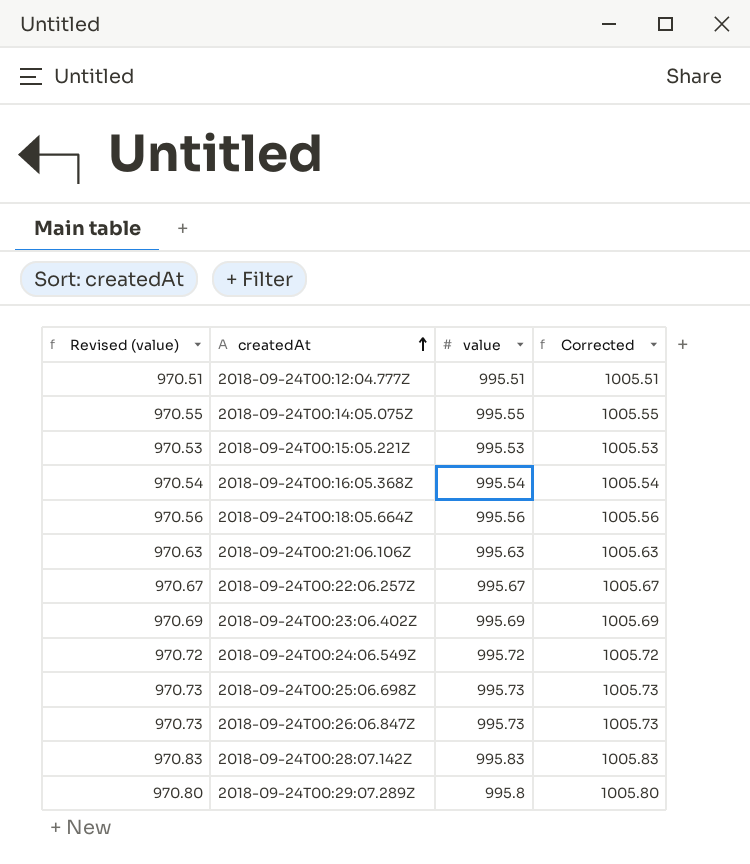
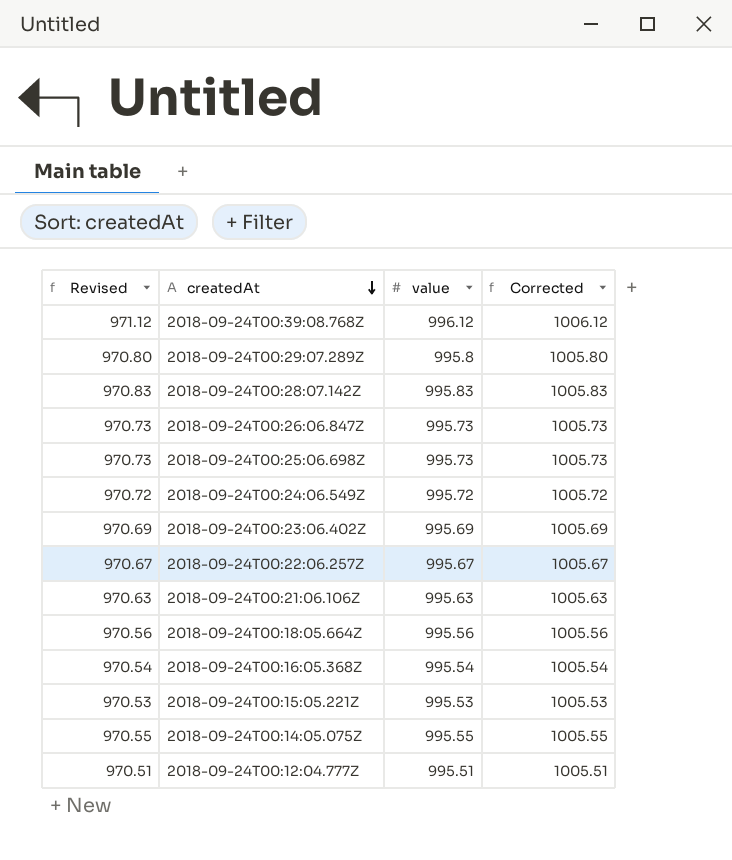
row order: createdAt ascending -> createdAt descending
column name: Revised (value) -> Revised
row 2018-09-24T00:39:08.768Z: none -> 971.12 | 996.12 | 1006.12

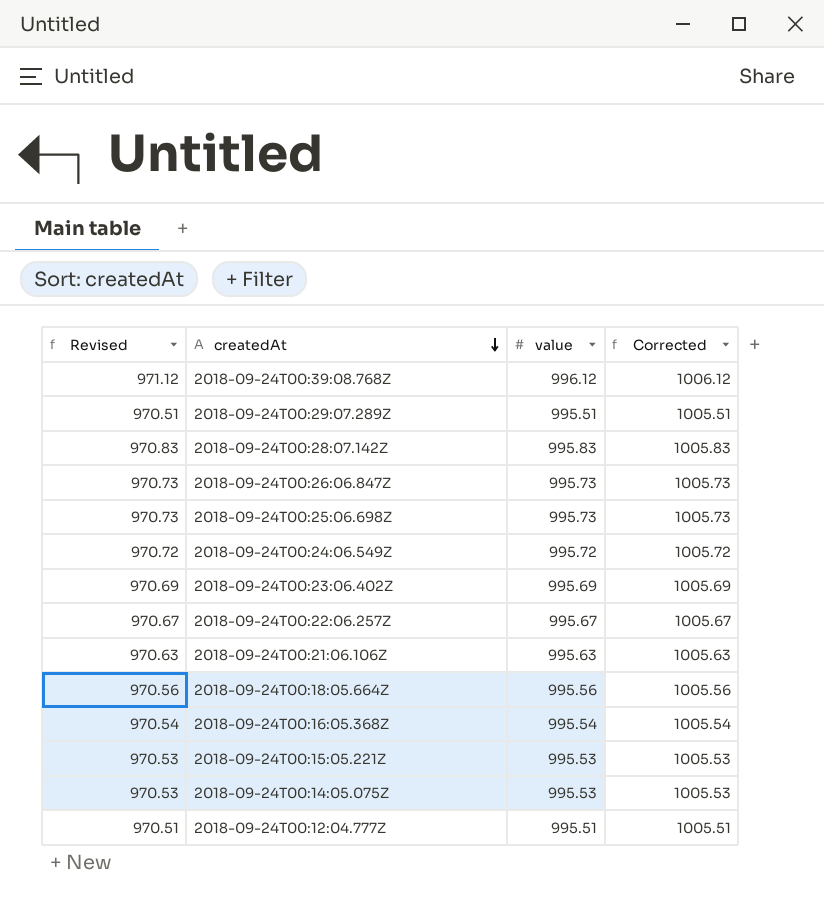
2018-09-24T00:29:07.289Z | Revised: 970.80 -> 970.51
2018-09-24T00:29:07.289Z | value: 995.8 -> 995.51
2018-09-24T00:29:07.289Z | Corrected: 1005.80 -> 1005.51
2018-09-24T00:14:05.075Z | Revised: 970.55 -> 970.53
2018-09-24T00:14:05.075Z | value: 995.55 -> 995.53
2018-09-24T00:14:05.075Z | Corrected: 1005.55 -> 1005.53

